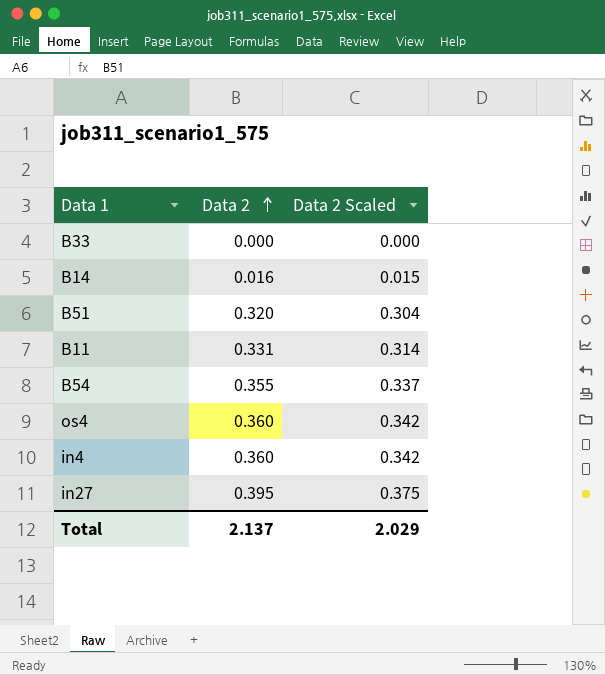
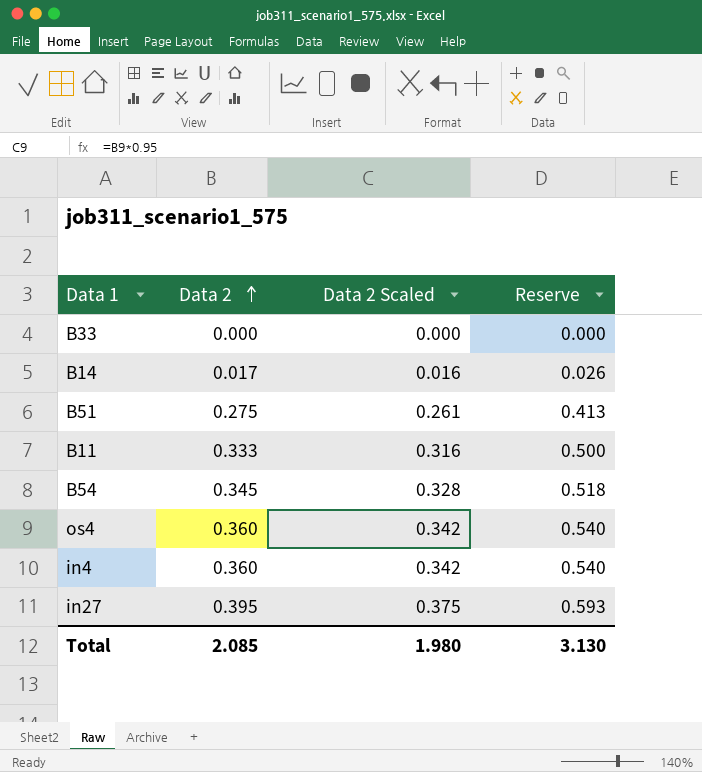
column Reserve | formula: none -> [Data 2] * 1.5
B14 | Data 2: 0.016 -> 0.017
B14 | Data 2 Scaled: 0.015 -> 0.016
B51 | Data 2: 0.320 -> 0.275
B51 | Data 2 Scaled: 0.304 -> 0.261
B11 | Data 2: 0.331 -> 0.333
B11 | Data 2 Scaled: 0.314 -> 0.316
B54 | Data 2: 0.355 -> 0.345
B54 | Data 2 Scaled: 0.337 -> 0.328
Total | Data 2: 2.137 -> 2.085
Total | Data 2 Scaled: 2.029 -> 1.980

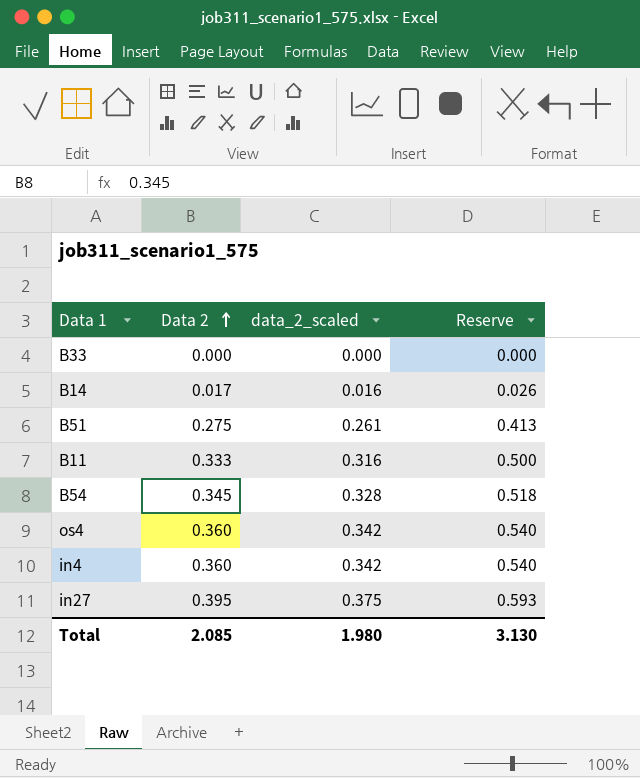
column name: Data 2 Scaled -> data_2_scaled

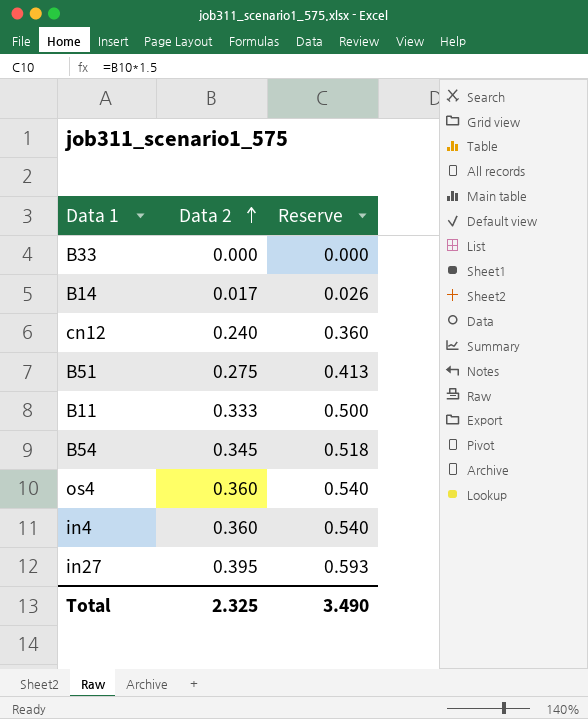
column data_2_scaled | formula: [Data 2] * 0.95 -> none
row cn12: none -> 0.240 | 0.360
Total | Data 2: 2.085 -> 2.325
Total | Reserve: 3.130 -> 3.490

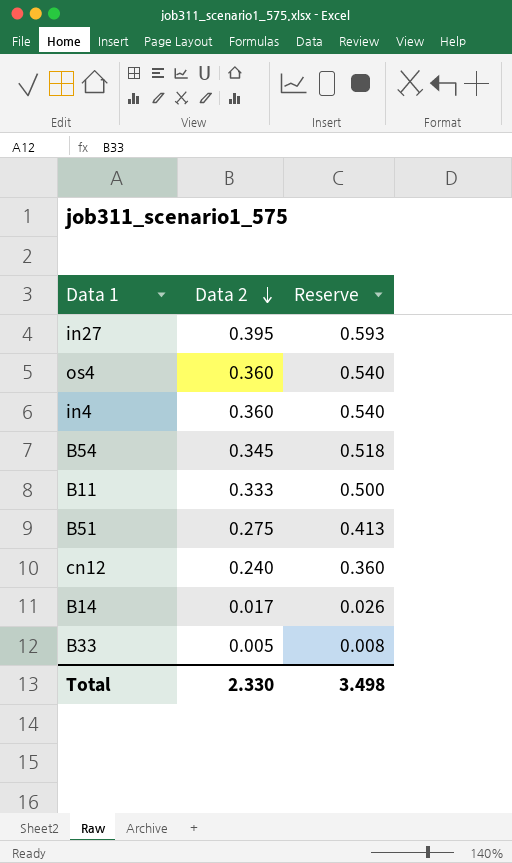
row order: Data 2 ascending -> Data 2 descending
B33 | Data 2: 0.000 -> 0.005
B33 | Reserve: 0.000 -> 0.008
Total | Data 2: 2.325 -> 2.330
Total | Reserve: 3.490 -> 3.498

